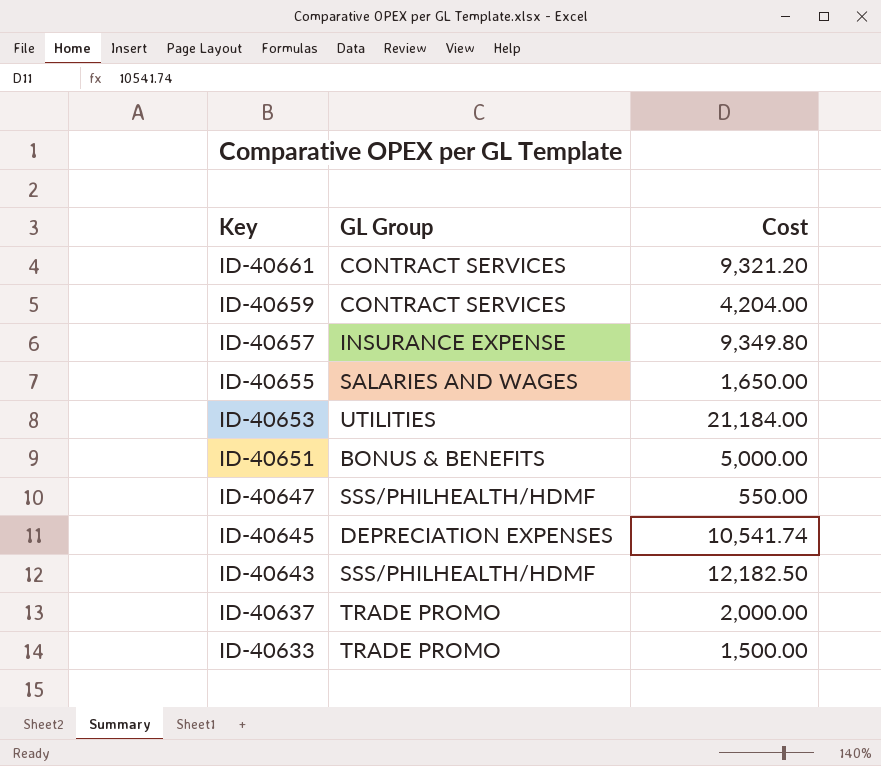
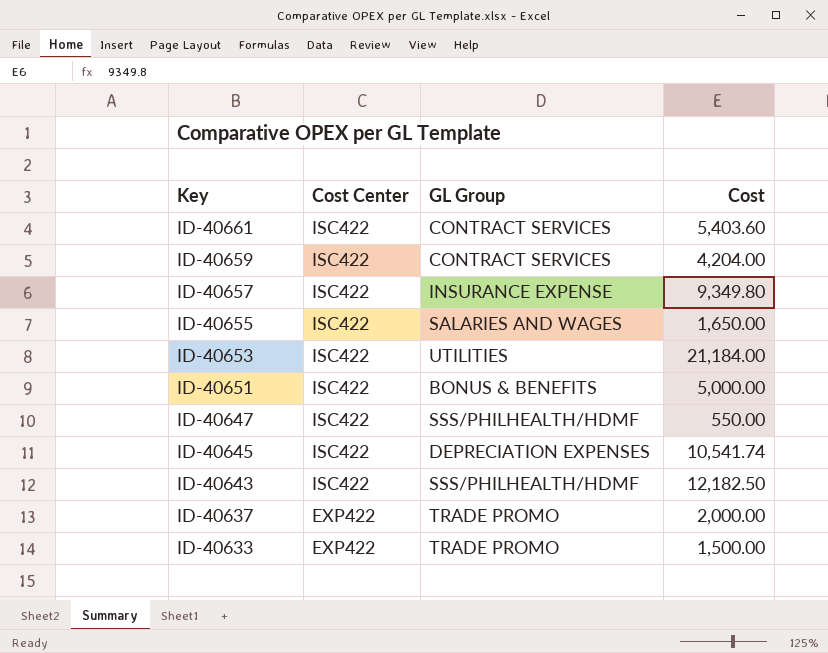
column Cost Center | position: none -> 2
ID-40661 | Cost: 9,321.20 -> 5,403.60

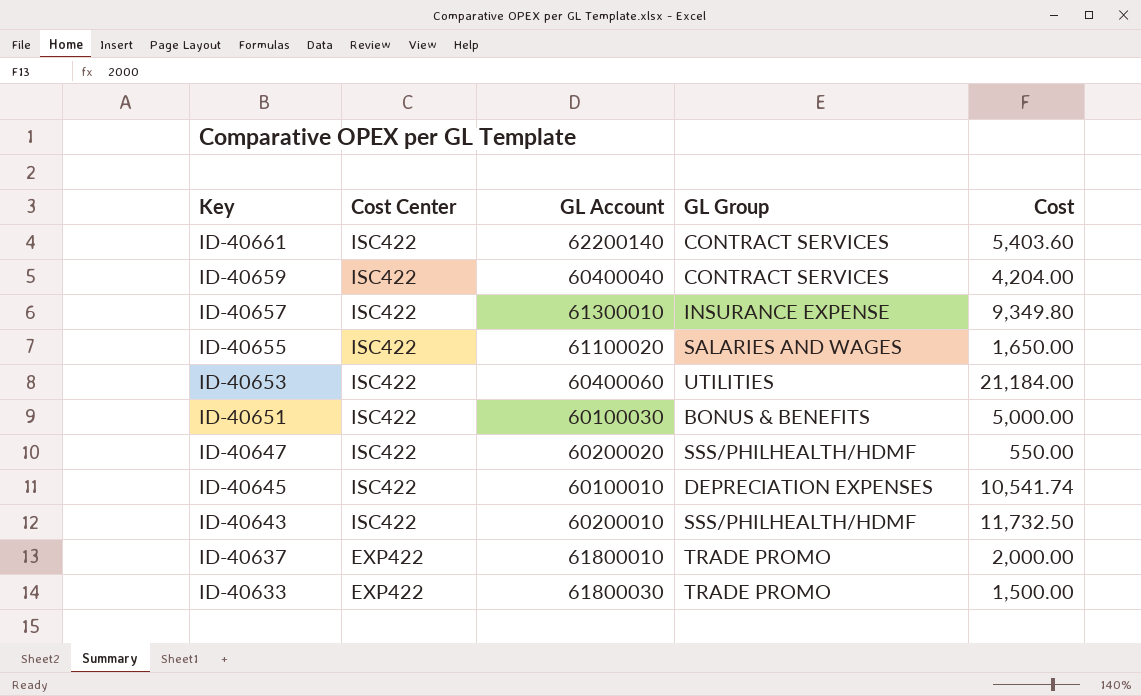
column GL Account | position: none -> 3
ID-40643 | Cost: 12,182.50 -> 11,732.50

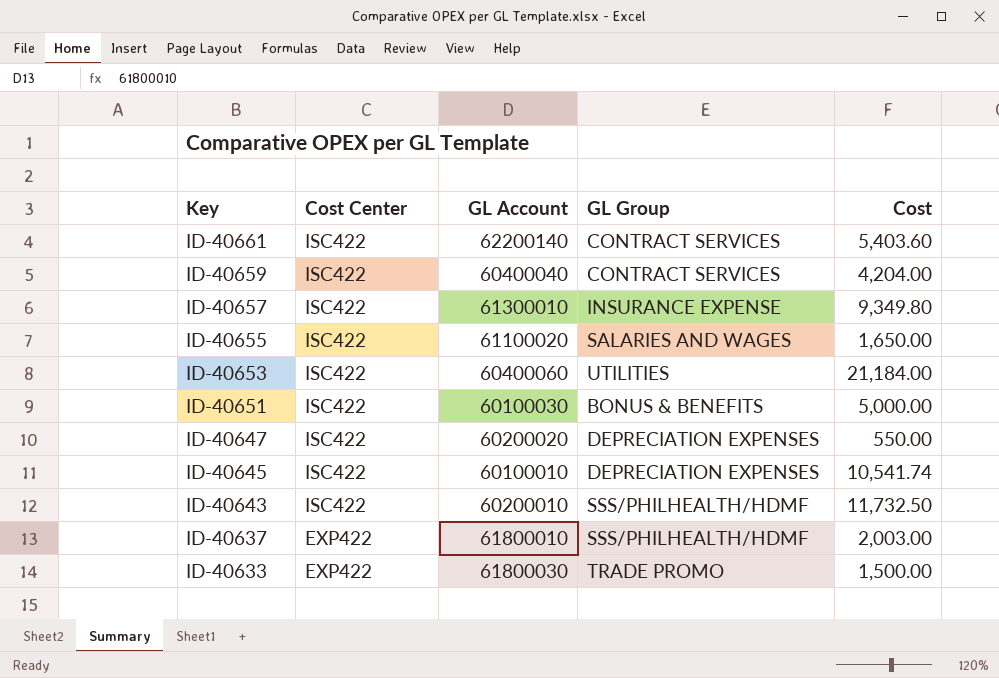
ID-40647 | GL Group: SSS/PHILHEALTH/HDMF -> DEPRECIATION EXPENSES
ID-40637 | GL Group: TRADE PROMO -> SSS/PHILHEALTH/HDMF
ID-40637 | Cost: 2,000.00 -> 2,003.00

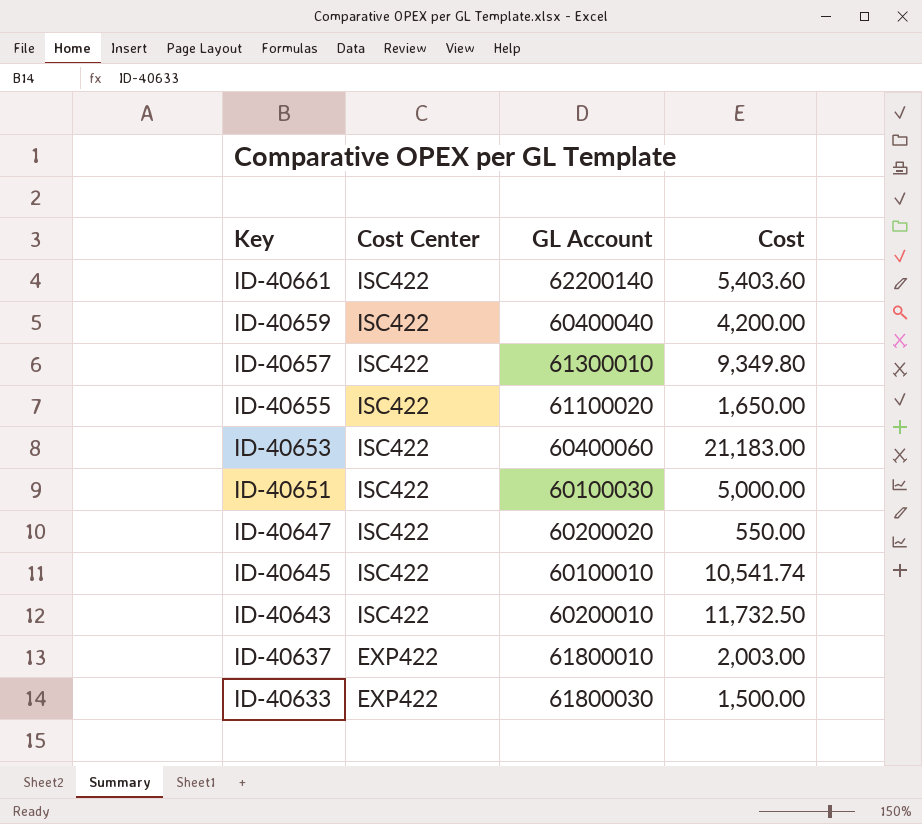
column GL Group | position: 4 -> none
ID-40659 | Cost: 4,204.00 -> 4,200.00
ID-40653 | Cost: 21,184.00 -> 21,183.00

